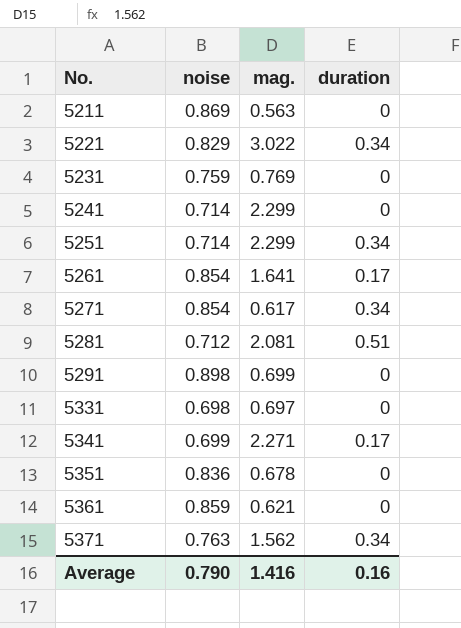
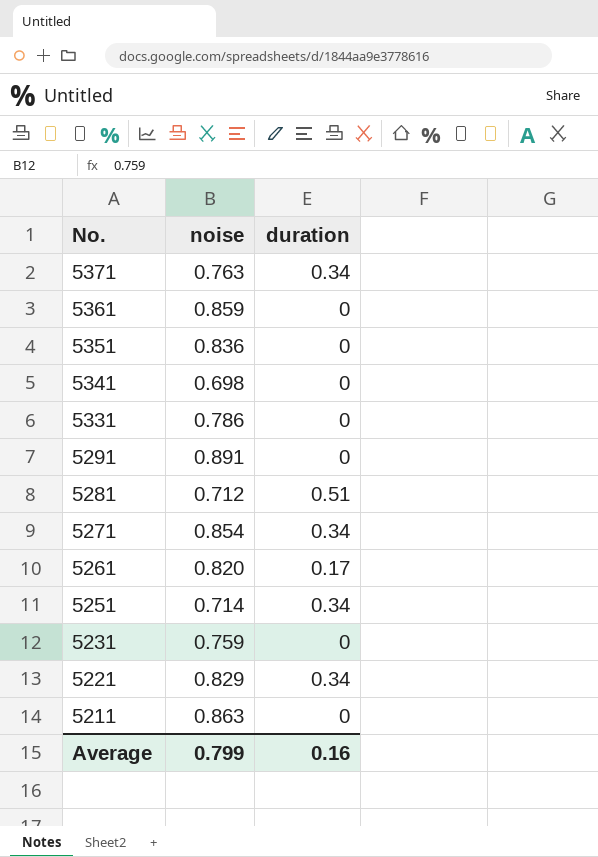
row order: No. ascending -> No. descending
column mag. | position: 3 -> none
row 5241: 0.714 | 2.299 | 0 -> none
5341 | noise: 0.699 -> 0.698
5341 | duration: 0.17 -> 0
5331 | noise: 0.698 -> 0.786
5291 | noise: 0.898 -> 0.891
5261 | noise: 0.854 -> 0.820
5211 | noise: 0.869 -> 0.863
Average | noise: 0.790 -> 0.799

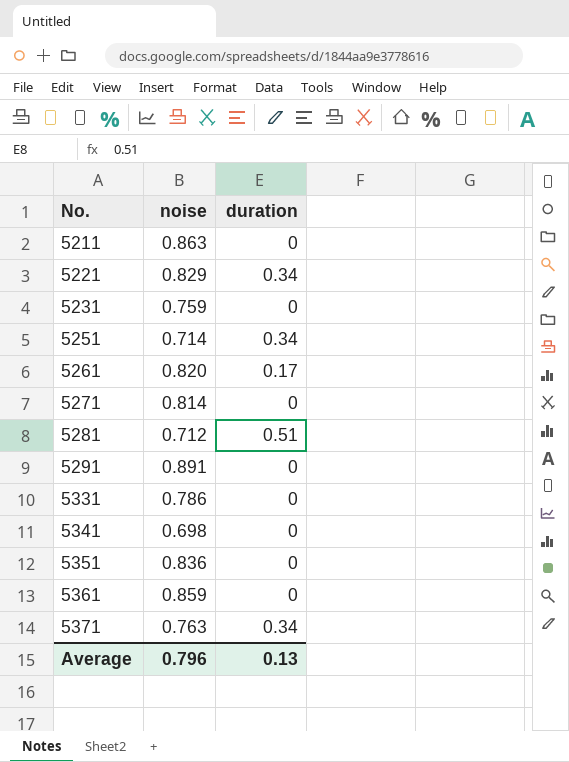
row order: No. descending -> No. ascending
5271 | noise: 0.854 -> 0.814
5271 | duration: 0.34 -> 0
Average | noise: 0.799 -> 0.796
Average | duration: 0.16 -> 0.13

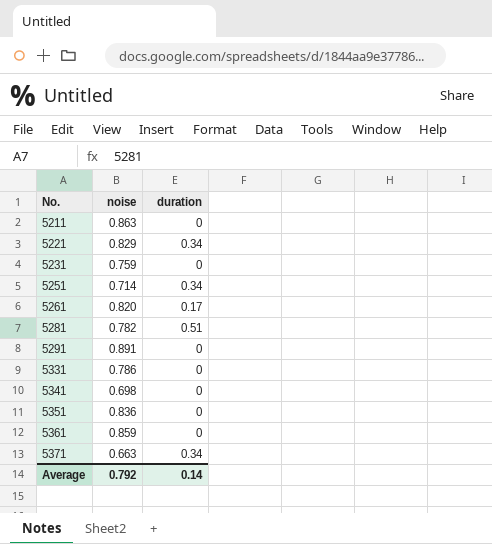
row 5271: 0.814 | 0 -> none
5281 | noise: 0.712 -> 0.782
5371 | noise: 0.763 -> 0.663
Average | noise: 0.796 -> 0.792
Average | duration: 0.13 -> 0.14

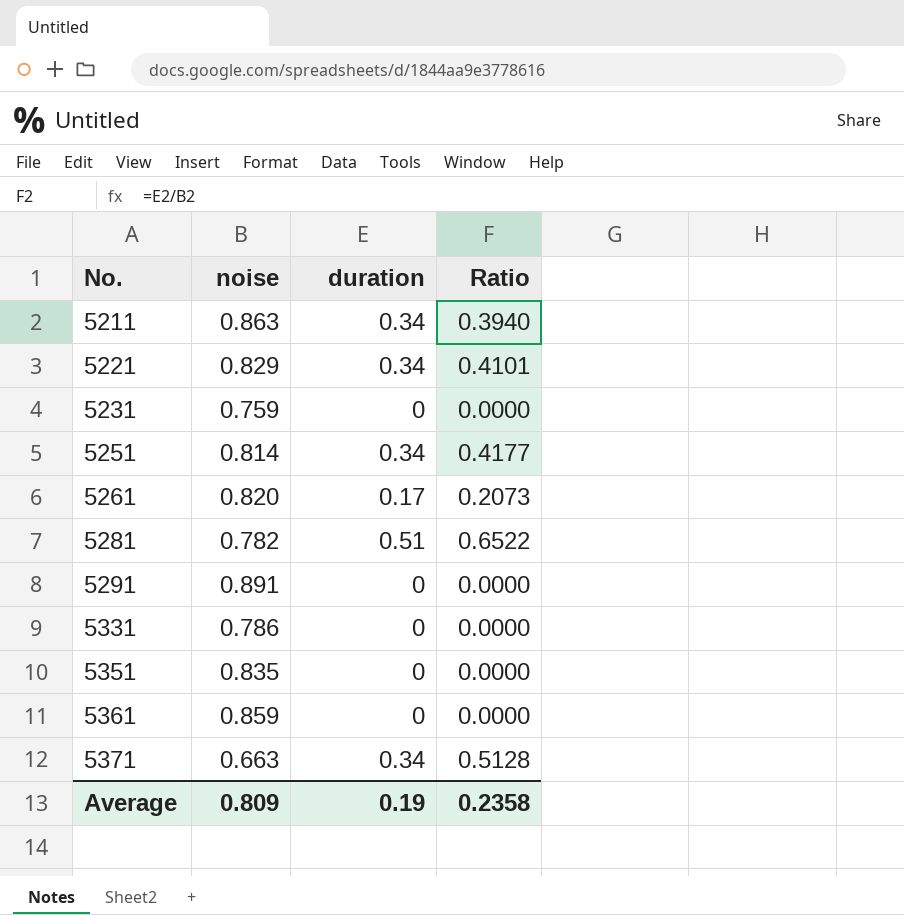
column Ratio | formula: none -> [duration] / [noise]
row 5341: 0.698 | 0 -> none
5211 | duration: 0 -> 0.34
5251 | noise: 0.714 -> 0.814
5351 | noise: 0.836 -> 0.835
Average | noise: 0.792 -> 0.809
Average | duration: 0.14 -> 0.19

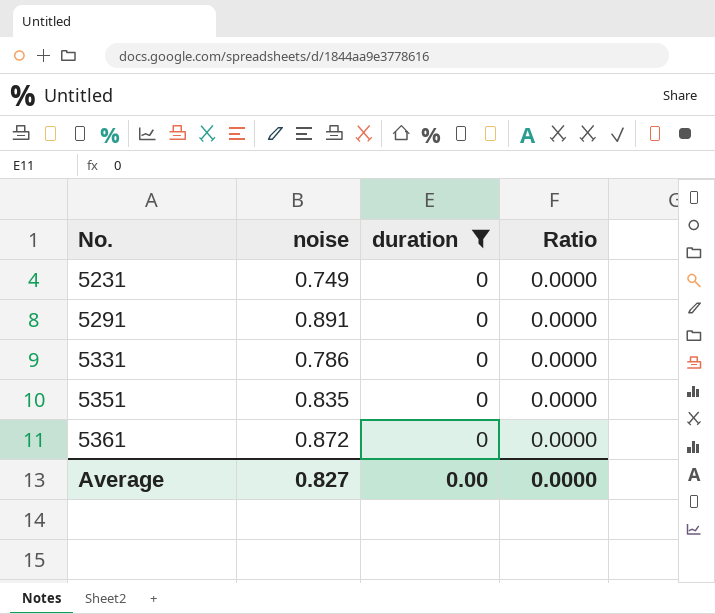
filter: none -> duration = 0
5231 | noise: 0.759 -> 0.749
5361 | noise: 0.859 -> 0.872
Average | noise: 0.809 -> 0.827
Average | duration: 0.19 -> 0.00
Average | Ratio: 0.2358 -> 0.0000

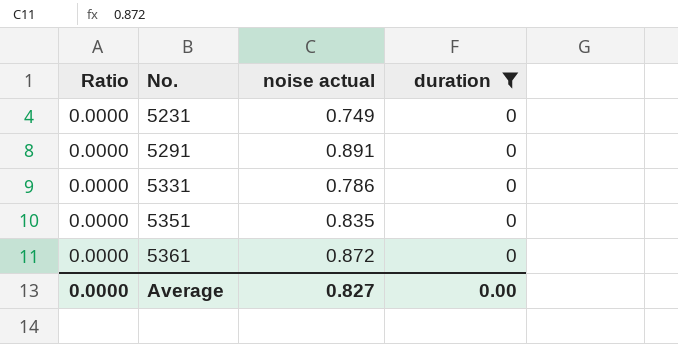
column Ratio | position: 4 -> 1
column name: noise -> noise actual

